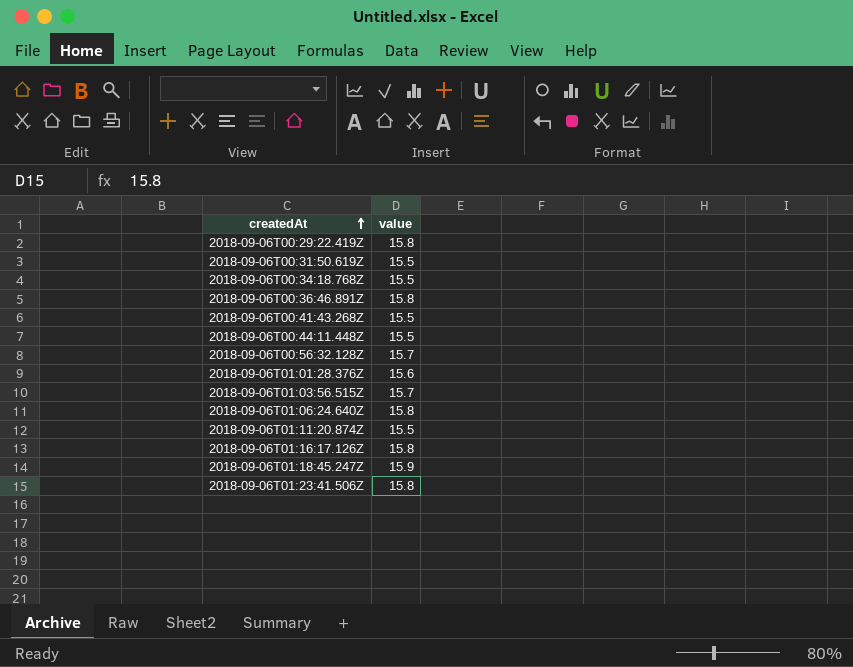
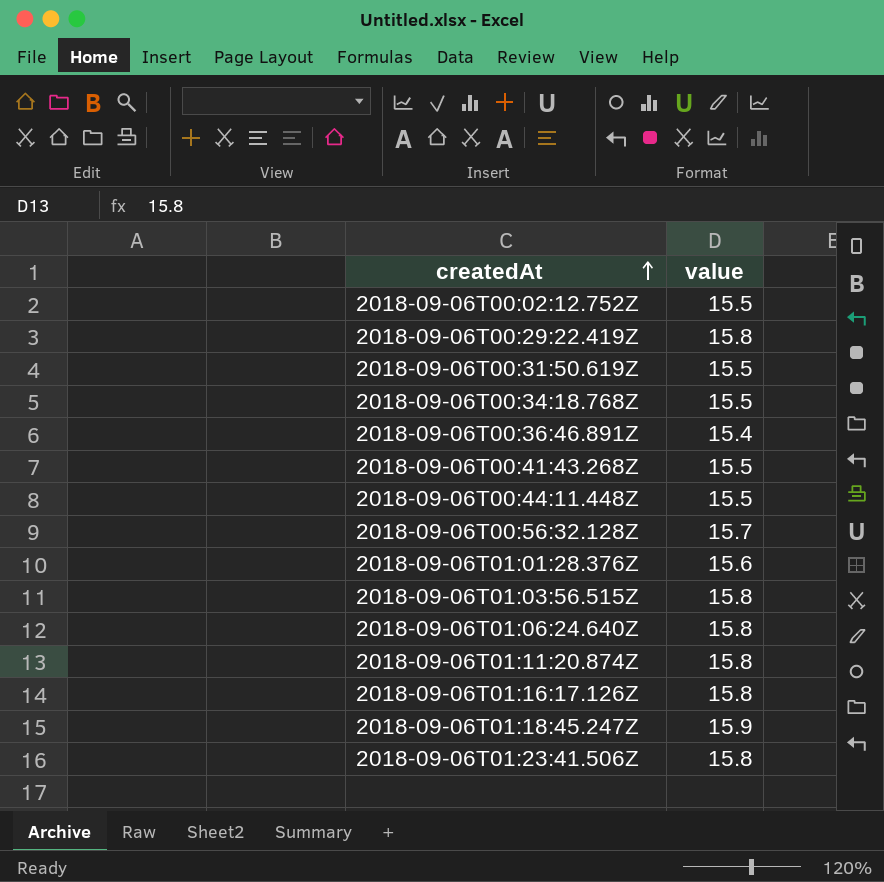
row 2018-09-06T00:02:12.752Z: none -> 15.5
2018-09-06T00:36:46.891Z | value: 15.8 -> 15.4
2018-09-06T01:03:56.515Z | value: 15.7 -> 15.8
2018-09-06T01:11:20.874Z | value: 15.5 -> 15.8

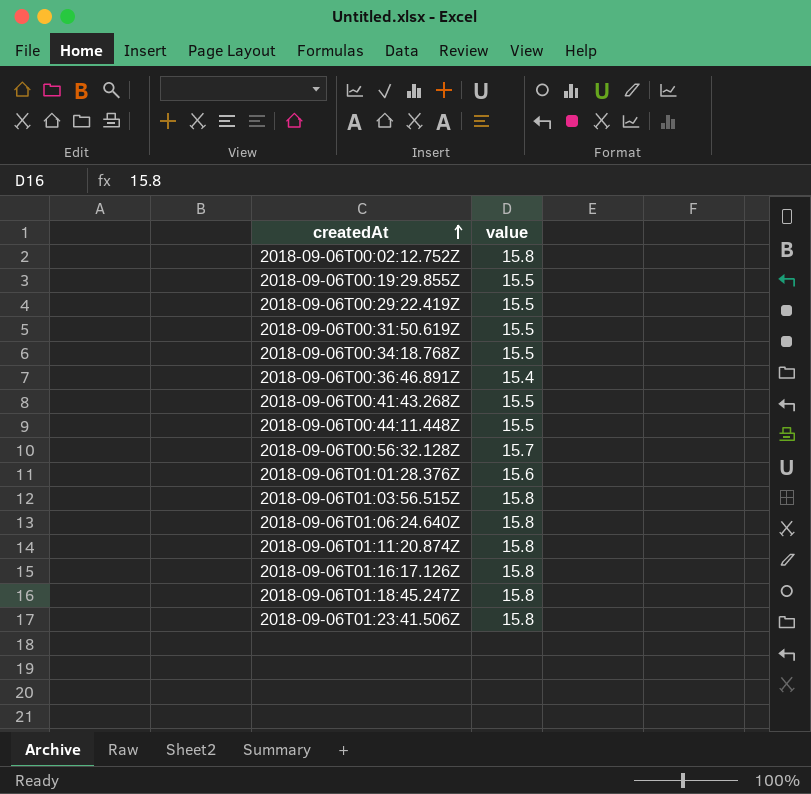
2018-09-06T00:02:12.752Z | value: 15.5 -> 15.8
row 2018-09-06T00:19:29.855Z: none -> 15.5
2018-09-06T00:29:22.419Z | value: 15.8 -> 15.5
2018-09-06T01:18:45.247Z | value: 15.9 -> 15.8

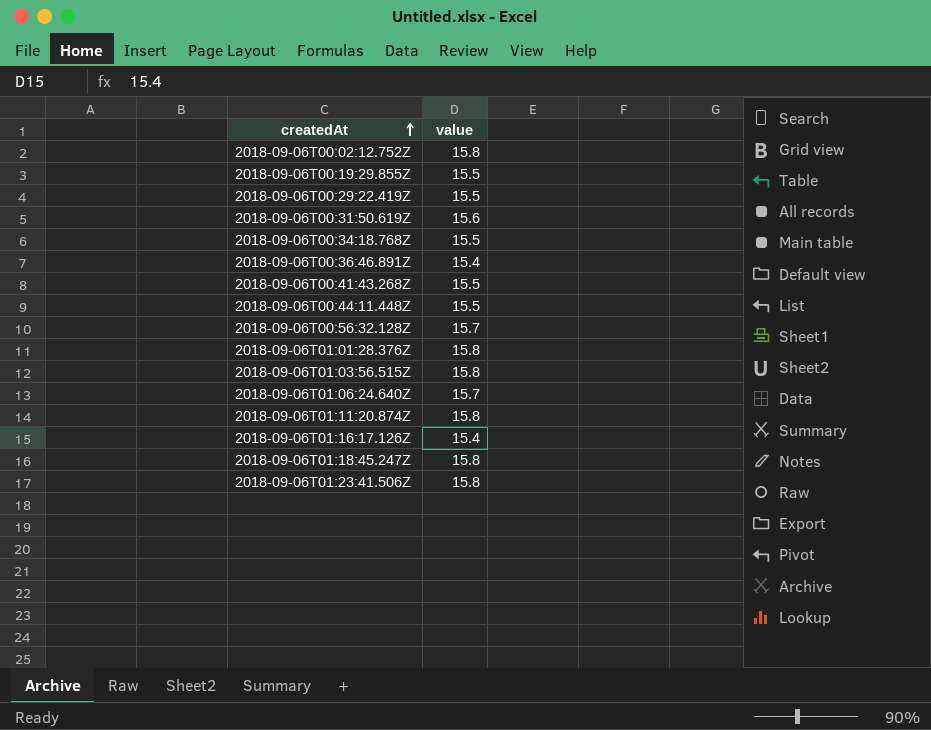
2018-09-06T00:31:50.619Z | value: 15.5 -> 15.6
2018-09-06T01:01:28.376Z | value: 15.6 -> 15.8
2018-09-06T01:06:24.640Z | value: 15.8 -> 15.7
2018-09-06T01:16:17.126Z | value: 15.8 -> 15.4

